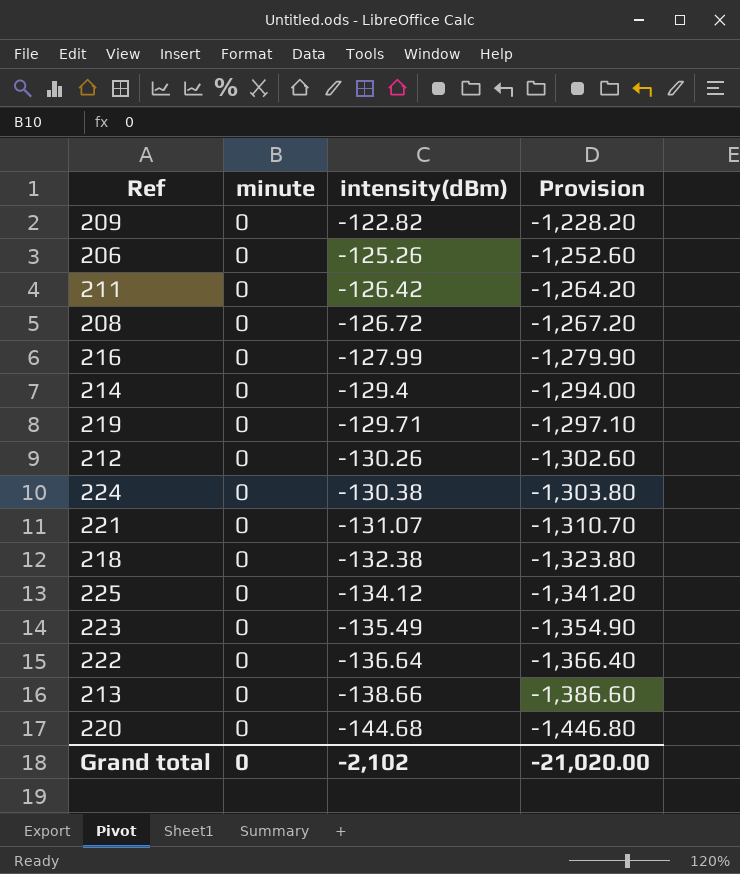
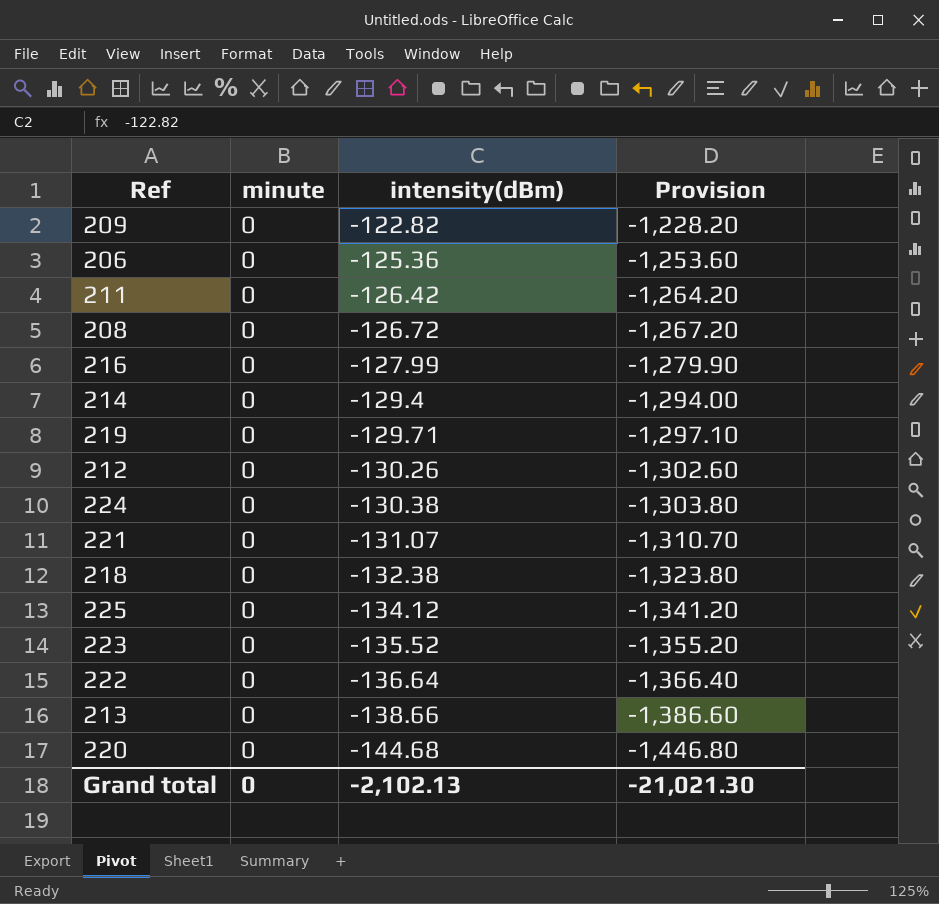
206 | intensity(dBm): -125.26 -> -125.36
206 | Provision: -1,252.60 -> -1,253.60
223 | intensity(dBm): -135.49 -> -135.52
223 | Provision: -1,354.90 -> -1,355.20
Grand total | intensity(dBm): -2,102 -> -2,102.13
Grand total | Provision: -21,020.00 -> -21,021.30

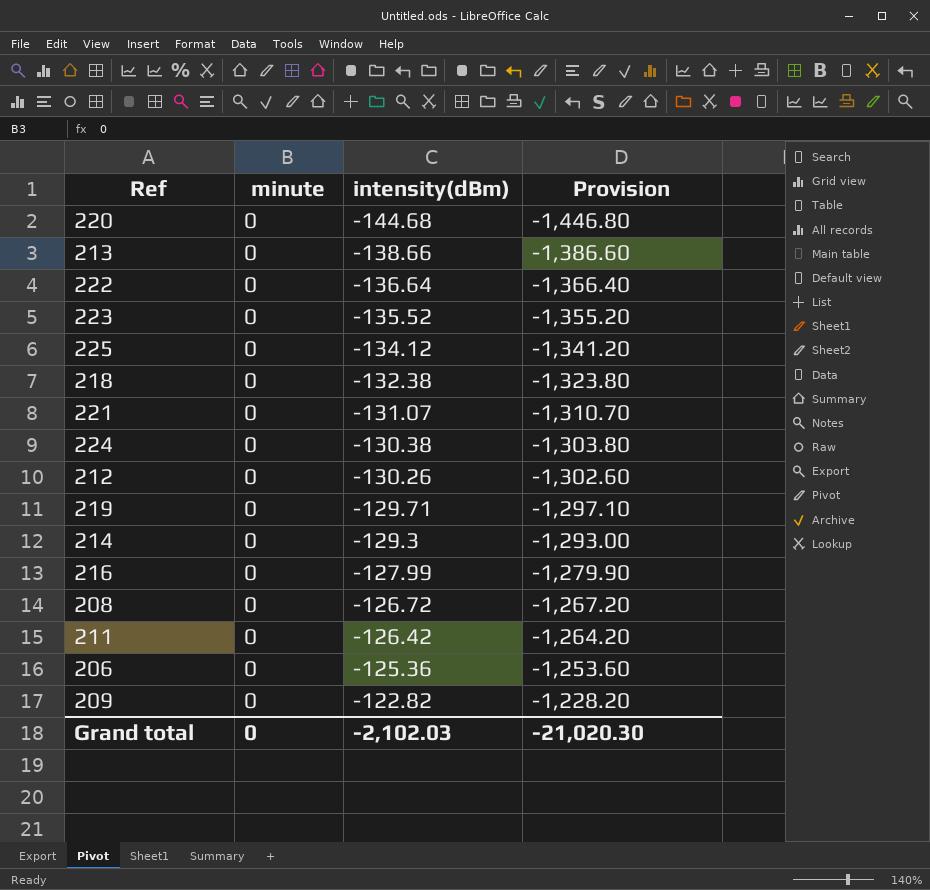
row order: intensity(dBm) descending -> intensity(dBm) ascending
214 | intensity(dBm): -129.4 -> -129.3
214 | Provision: -1,294.00 -> -1,293.00
Grand total | intensity(dBm): -2,102.13 -> -2,102.03
Grand total | Provision: -21,021.30 -> -21,020.30

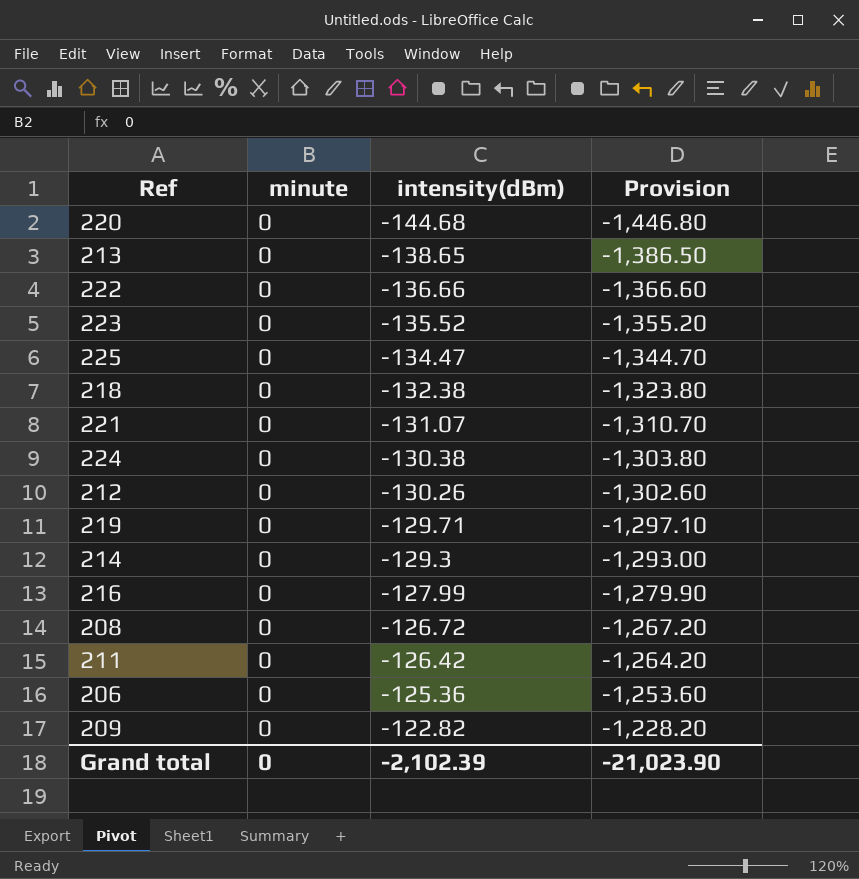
213 | intensity(dBm): -138.66 -> -138.65
213 | Provision: -1,386.60 -> -1,386.50
222 | intensity(dBm): -136.64 -> -136.66
222 | Provision: -1,366.40 -> -1,366.60
225 | intensity(dBm): -134.12 -> -134.47
225 | Provision: -1,341.20 -> -1,344.70
Grand total | intensity(dBm): -2,102.03 -> -2,102.39
Grand total | Provision: -21,020.30 -> -21,023.90

